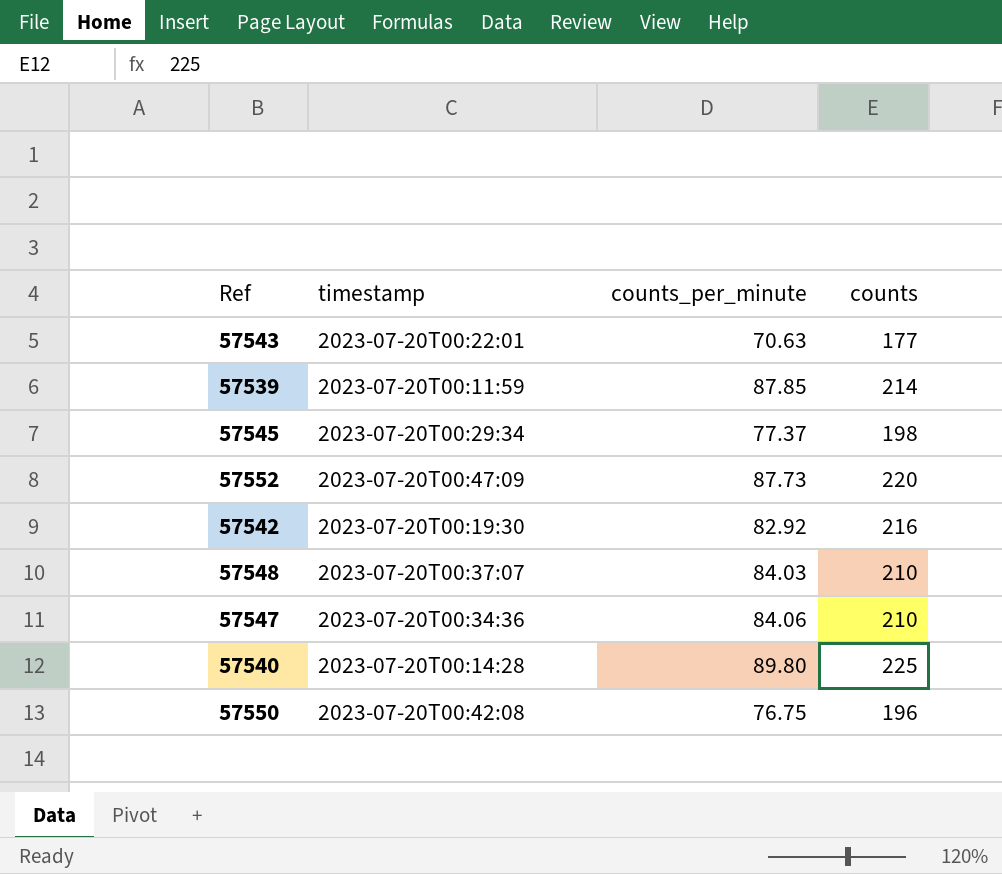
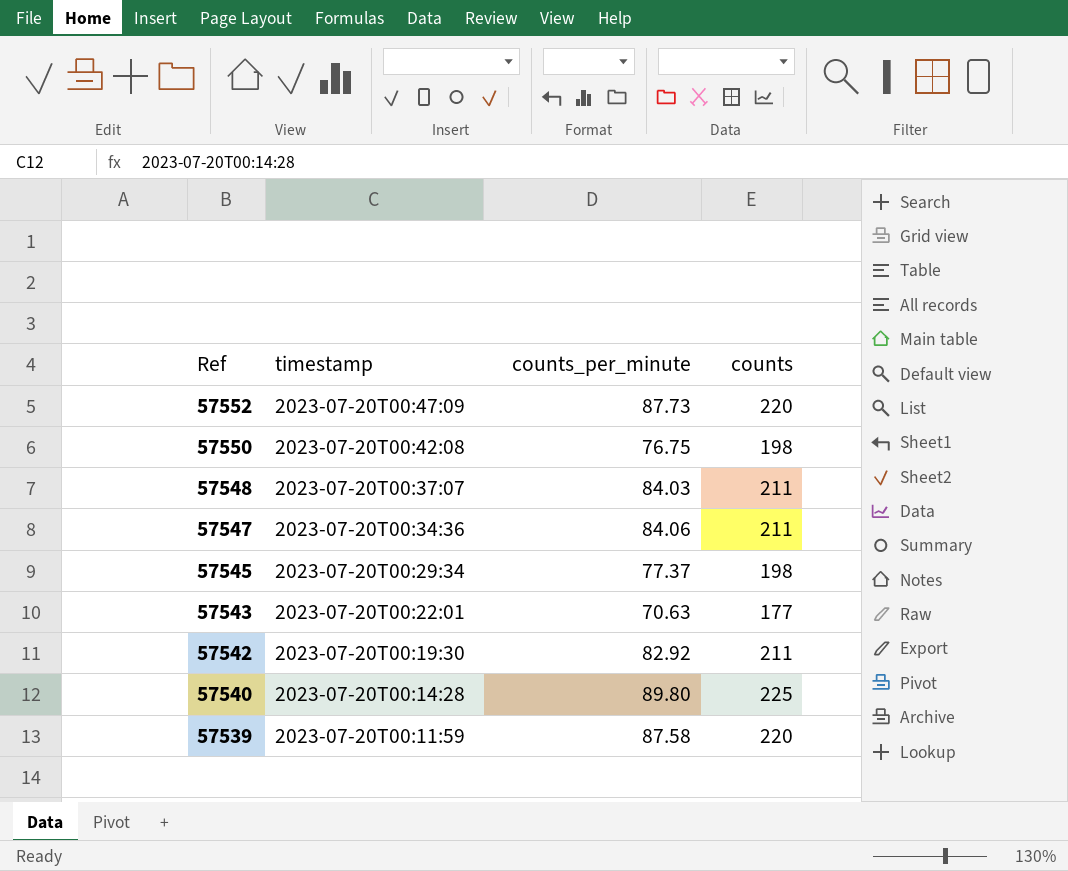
row order: none -> Ref descending
57550 | counts: 196 -> 198
57548 | counts: 210 -> 211
57547 | counts: 210 -> 211
57542 | counts: 216 -> 211
57539 | counts_per_minute: 87.85 -> 87.58
57539 | counts: 214 -> 220

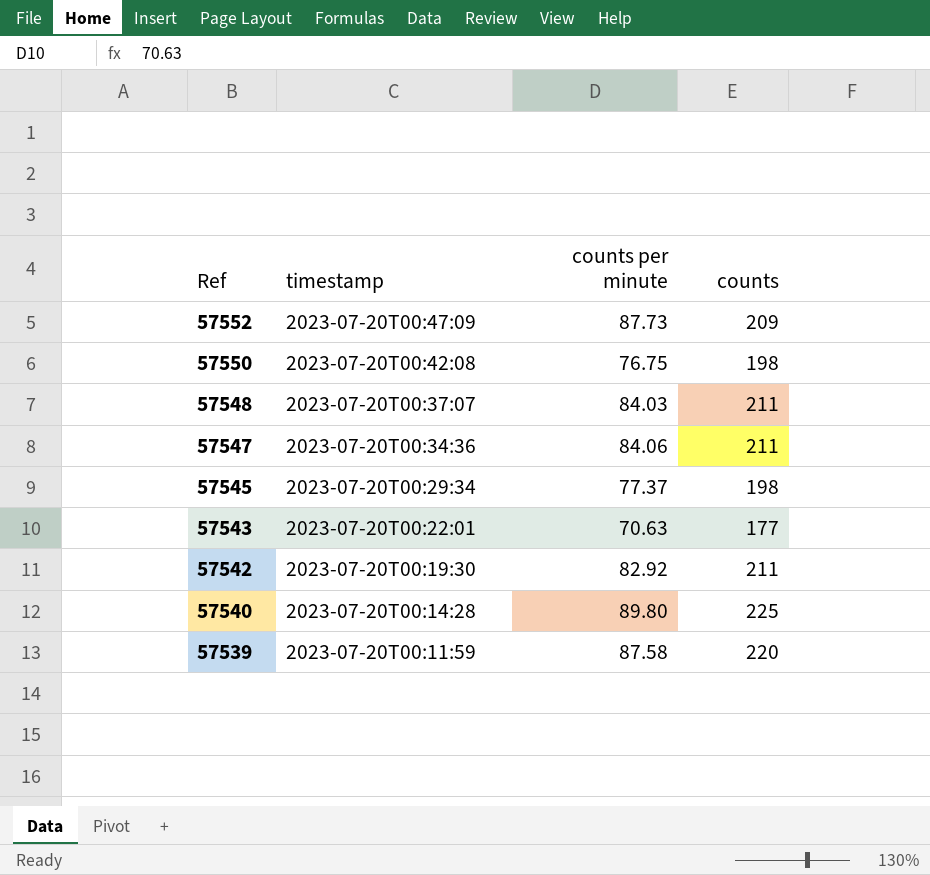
column name: counts_per_minute -> counts per minute
57552 | counts: 220 -> 209

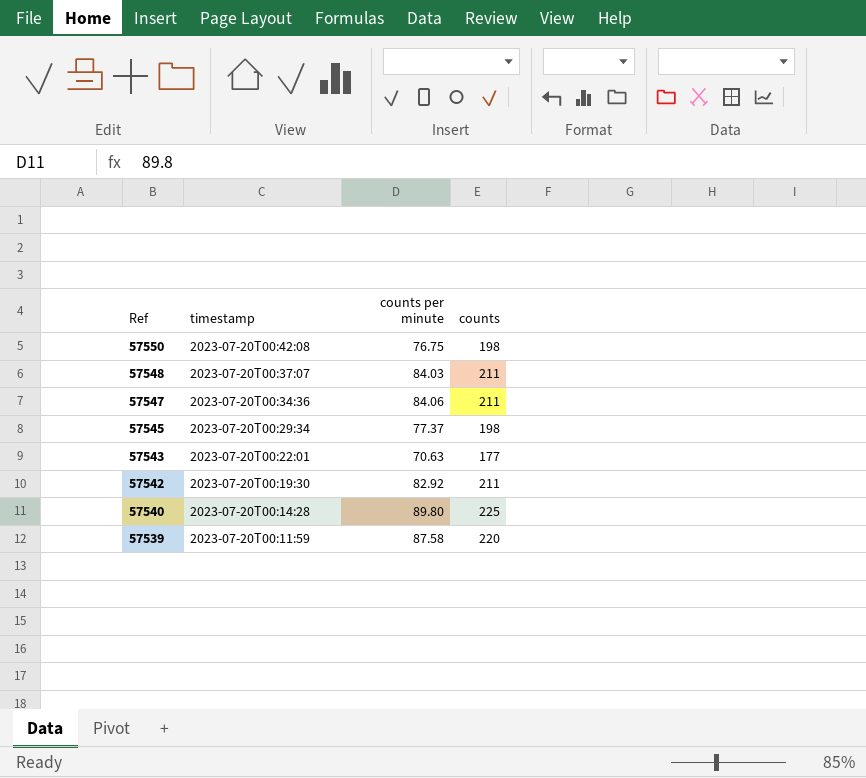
row 57552: 2023-07-20T00:47:09 | 87.73 | 209 -> none

